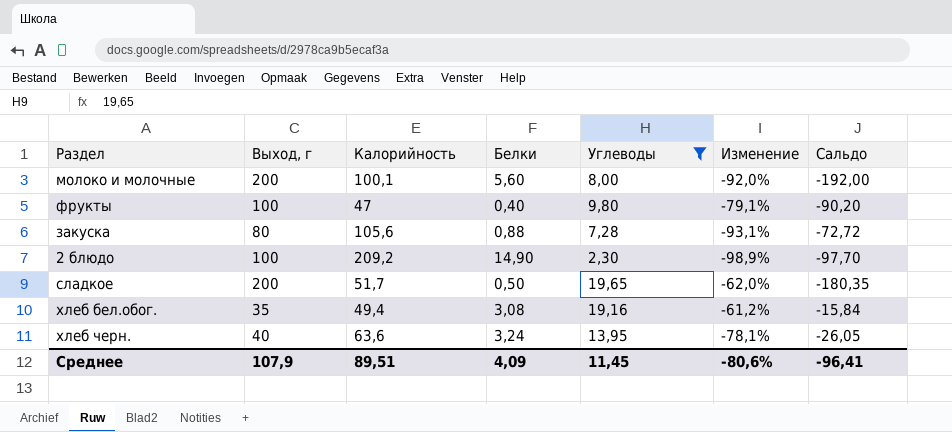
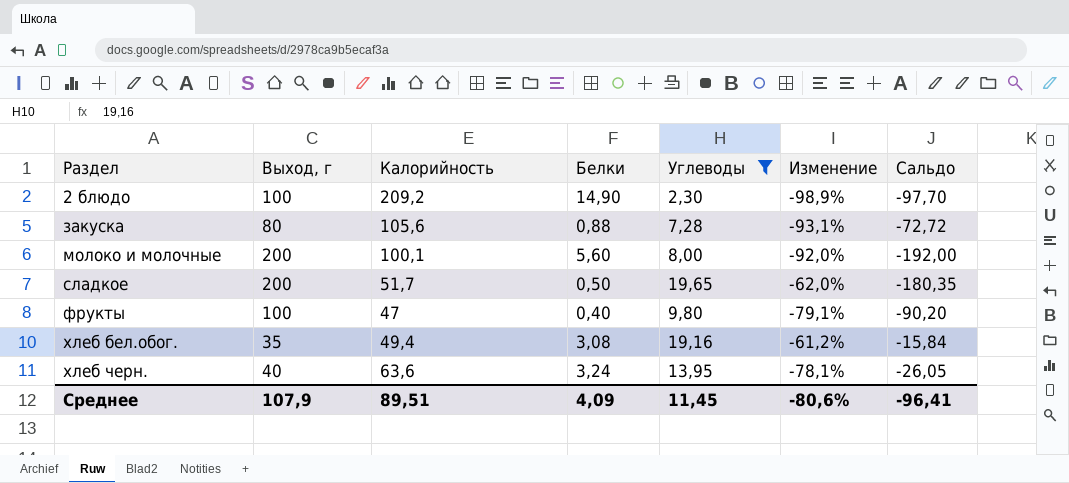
row order: none -> Раздел ascending

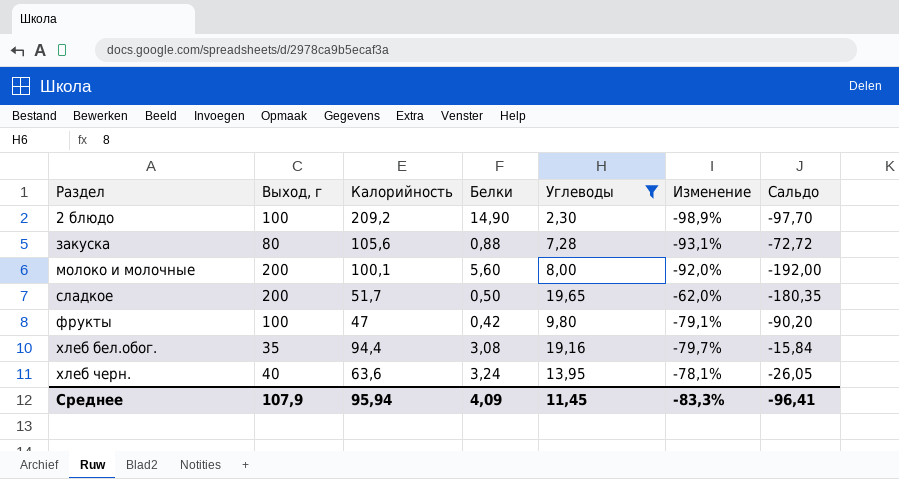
фрукты | Белки: 0,40 -> 0,42
хлеб бел.обог. | Калорийность: 49,4 -> 94,4
хлеб бел.обог. | Изменение: -61,2% -> -79,7%
Среднее | Калорийность: 89,51 -> 95,94
Среднее | Изменение: -80,6% -> -83,3%

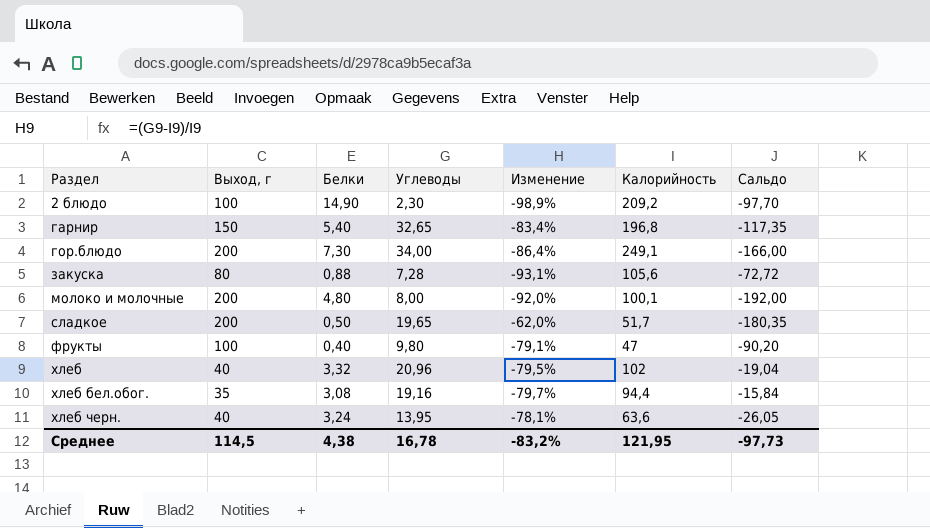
filter: Углеводы <= 19,65 -> none
column Калорийность | position: 3 -> 6
молоко и молочные | Белки: 5,60 -> 4,80
фрукты | Белки: 0,42 -> 0,40
Среднее | Выход, г: 107,9 -> 114,5
Среднее | Белки: 4,09 -> 4,38
Среднее | Углеводы: 11,45 -> 16,78
Среднее | Изменение: -83,3% -> -83,2%
Среднее | Калорийность: 95,94 -> 121,95
Среднее | Сальдо: -96,41 -> -97,73

